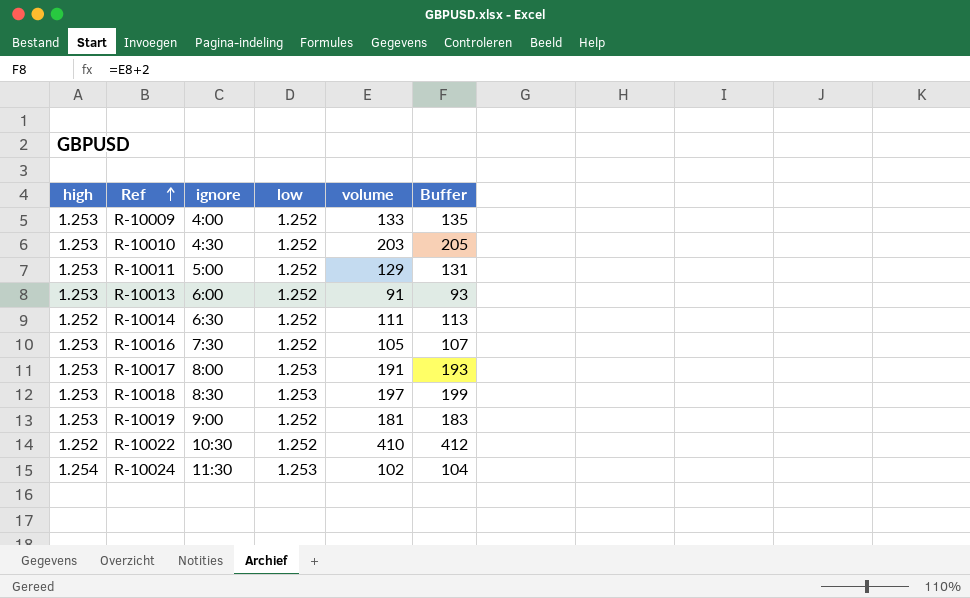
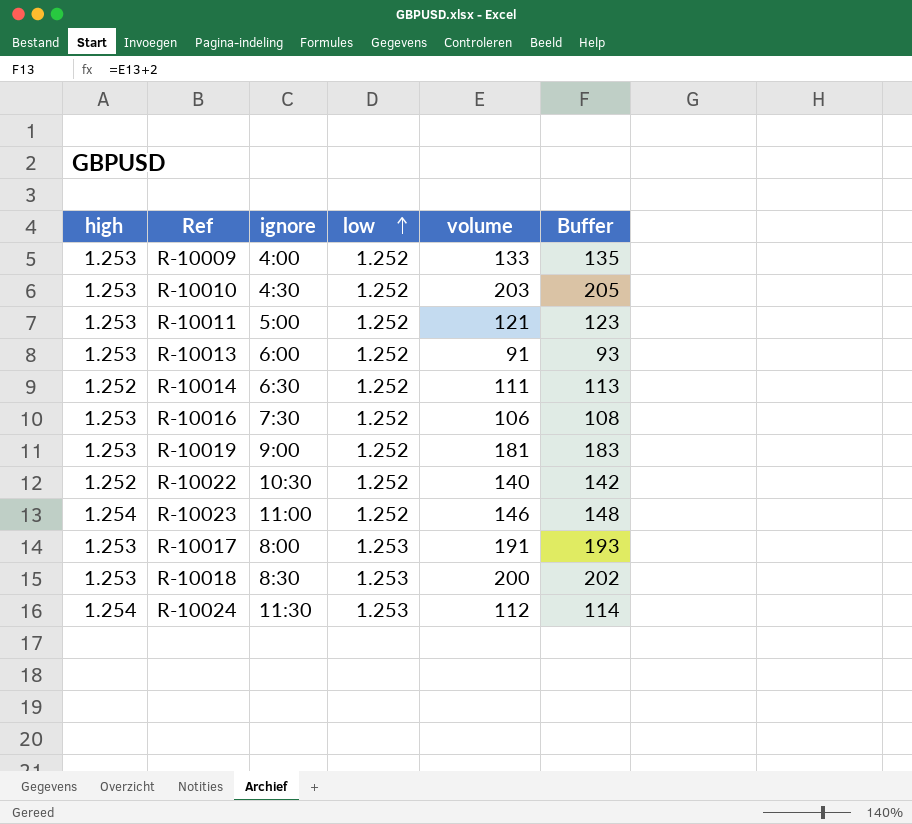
row order: Ref ascending -> low ascending
R-10011 | volume: 129 -> 121
R-10011 | Buffer: 131 -> 123
R-10016 | volume: 105 -> 106
R-10016 | Buffer: 107 -> 108
R-10022 | volume: 410 -> 140
R-10022 | Buffer: 412 -> 142
row R-10023: none -> 1.254 | 11:00 | 1.252 | 146 | 148
R-10018 | volume: 197 -> 200
R-10018 | Buffer: 199 -> 202
R-10024 | volume: 102 -> 112
R-10024 | Buffer: 104 -> 114

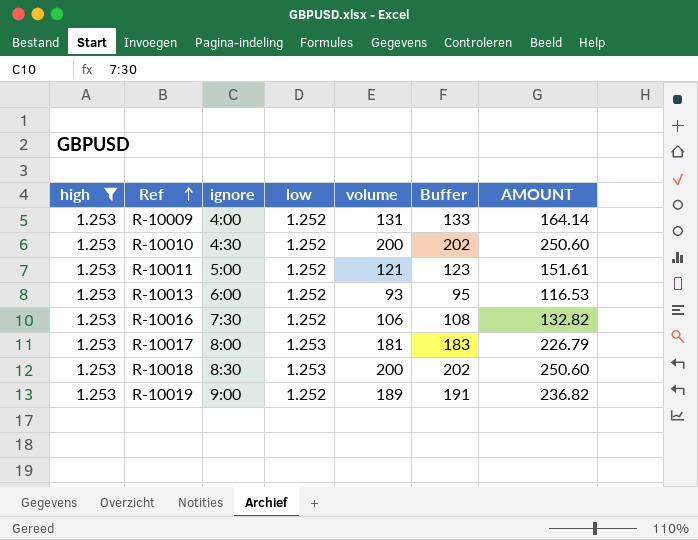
filter: none -> high = 1.253
row order: low ascending -> Ref ascending
column AMOUNT | formula: none -> [high] * [volume]
R-10009 | volume: 133 -> 131
R-10009 | Buffer: 135 -> 133
R-10010 | volume: 203 -> 200
R-10010 | Buffer: 205 -> 202
R-10013 | volume: 91 -> 93
R-10013 | Buffer: 93 -> 95
R-10017 | volume: 191 -> 181
R-10017 | Buffer: 193 -> 183
R-10019 | volume: 181 -> 189
R-10019 | Buffer: 183 -> 191

